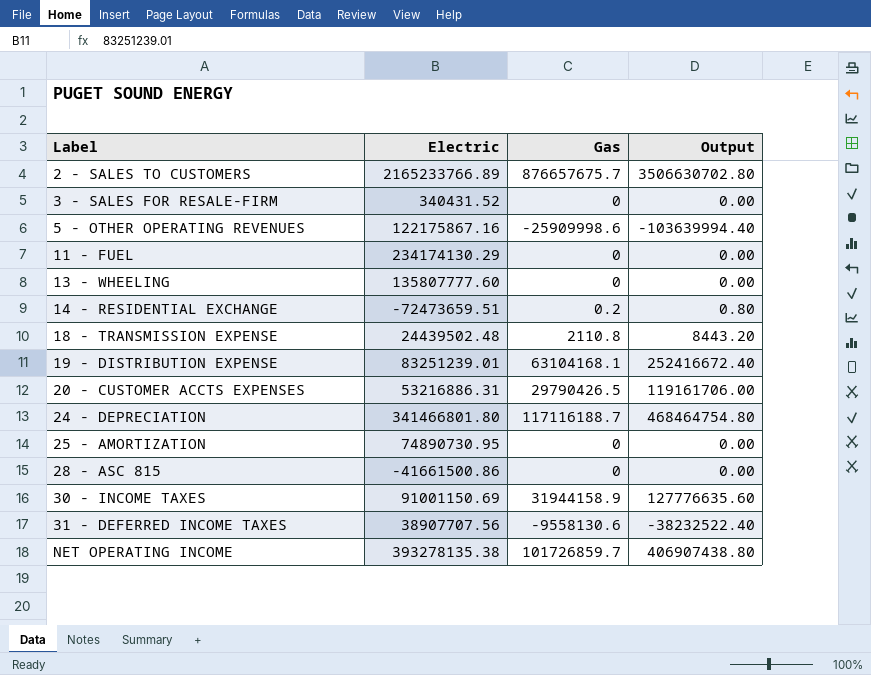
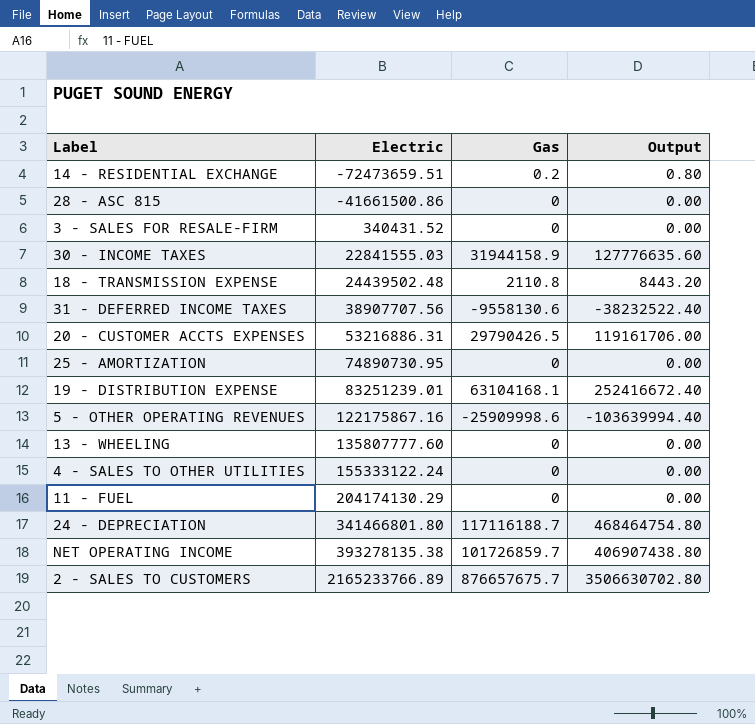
row order: Label ascending -> Electric ascending
30 - INCOME TAXES | Electric: 91001150.69 -> 22841555.03
row 4 - SALES TO OTHER UTILITIES: none -> 155333122.24 | 0 | 0.00
11 - FUEL | Electric: 234174130.29 -> 204174130.29

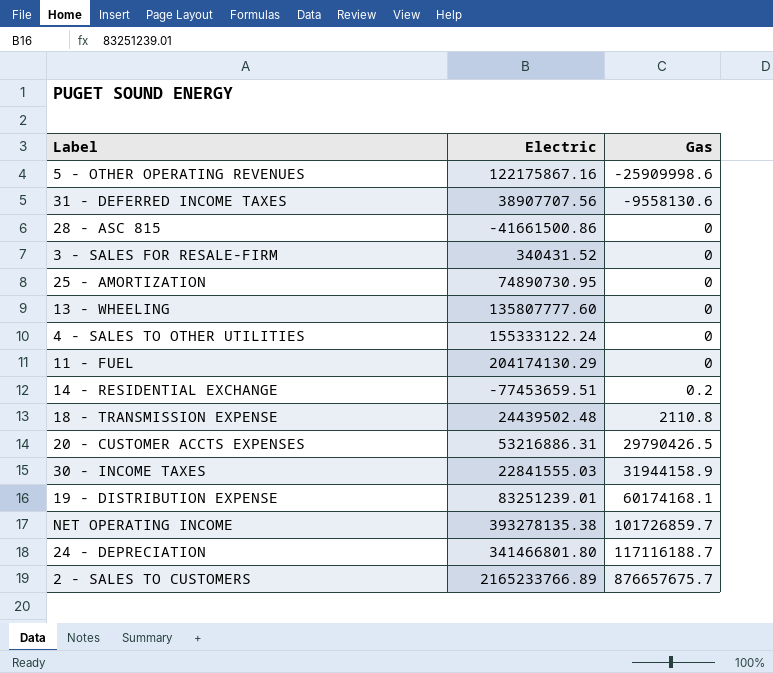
row order: Electric ascending -> Gas ascending
column Output | formula: [Gas] * 4 -> none
14 - RESIDENTIAL EXCHANGE | Electric: -72473659.51 -> -77453659.51
19 - DISTRIBUTION EXPENSE | Gas: 63104168.1 -> 60174168.1

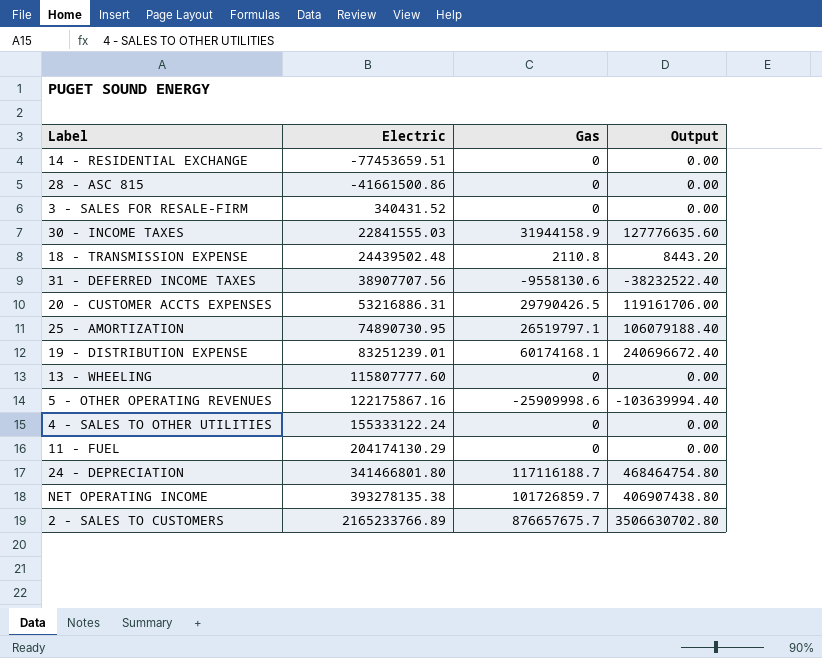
row order: Gas ascending -> Electric ascending
column Output | formula: none -> [Gas] * 4
14 - RESIDENTIAL EXCHANGE | Gas: 0.2 -> 0
25 - AMORTIZATION | Gas: 0 -> 26519797.1
13 - WHEELING | Electric: 135807777.60 -> 115807777.60

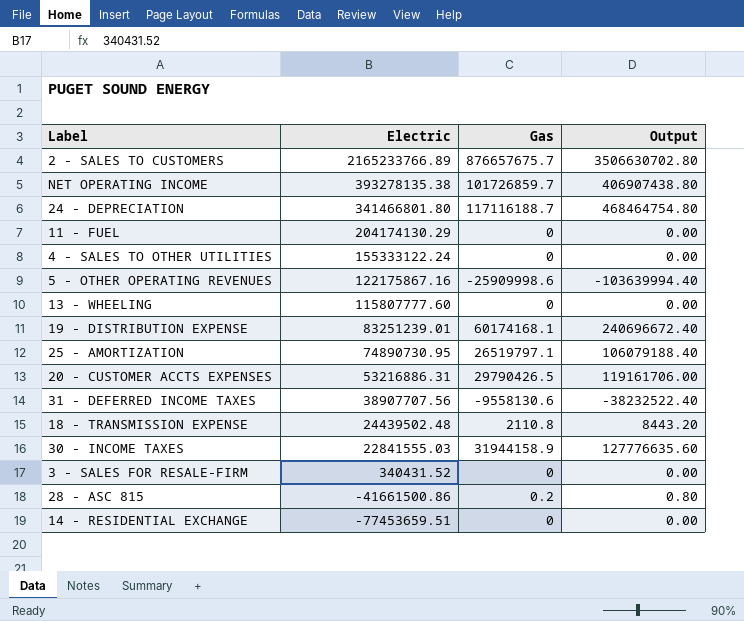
row order: Electric ascending -> Electric descending
28 - ASC 815 | Gas: 0 -> 0.2
28 - ASC 815 | Output: 0.00 -> 0.80

